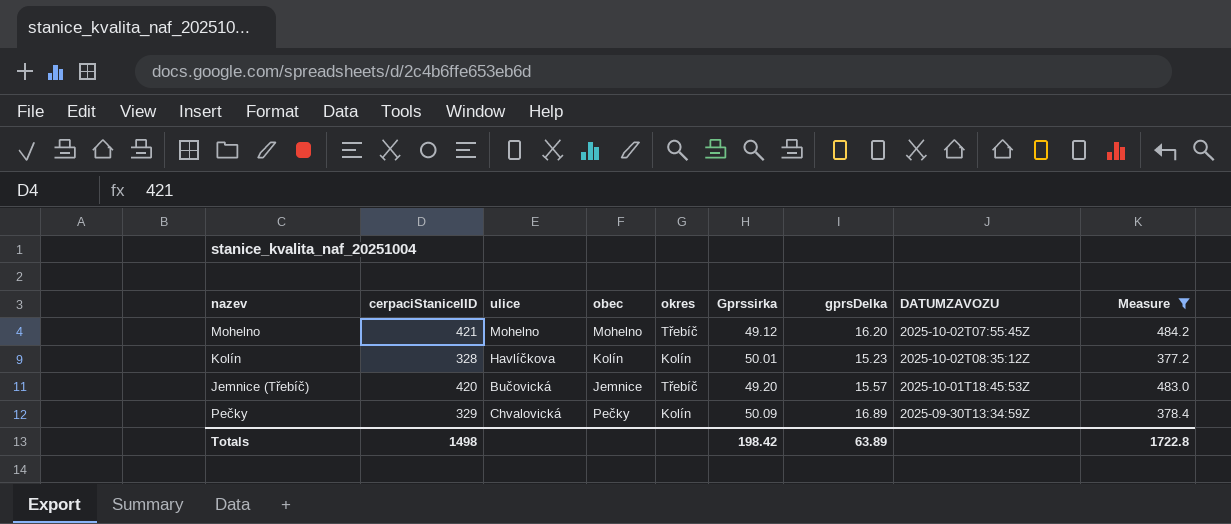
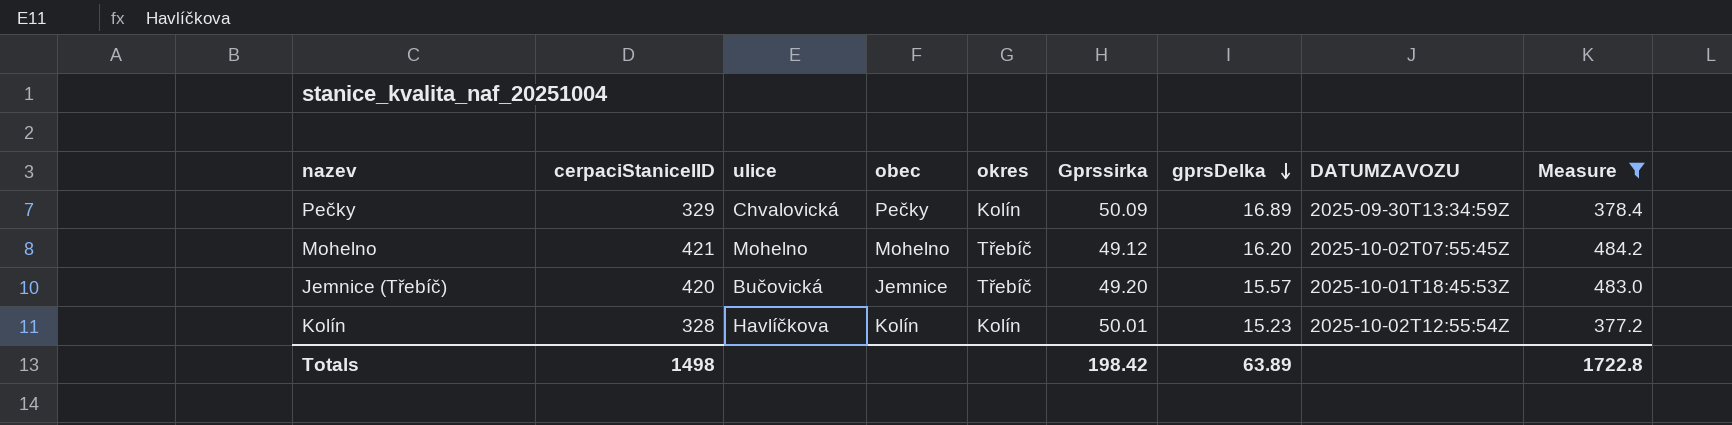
row order: none -> gprsDelka descending
Kolín | DATUMZAVOZU: 2025-10-02T08:35:12Z -> 2025-10-02T12:55:54Z

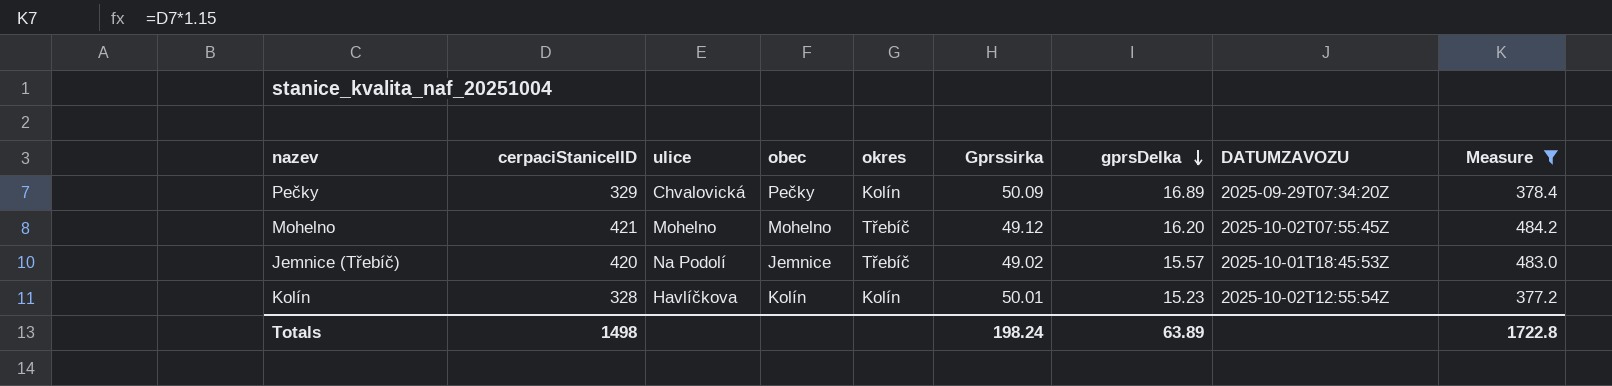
Pečky | DATUMZAVOZU: 2025-09-30T13:34:59Z -> 2025-09-29T07:34:20Z
Jemnice (Třebíč) | ulice: Bučovická -> Na Podolí
Jemnice (Třebíč) | Gprssirka: 49.20 -> 49.02
Totals | Gprssirka: 198.42 -> 198.24

